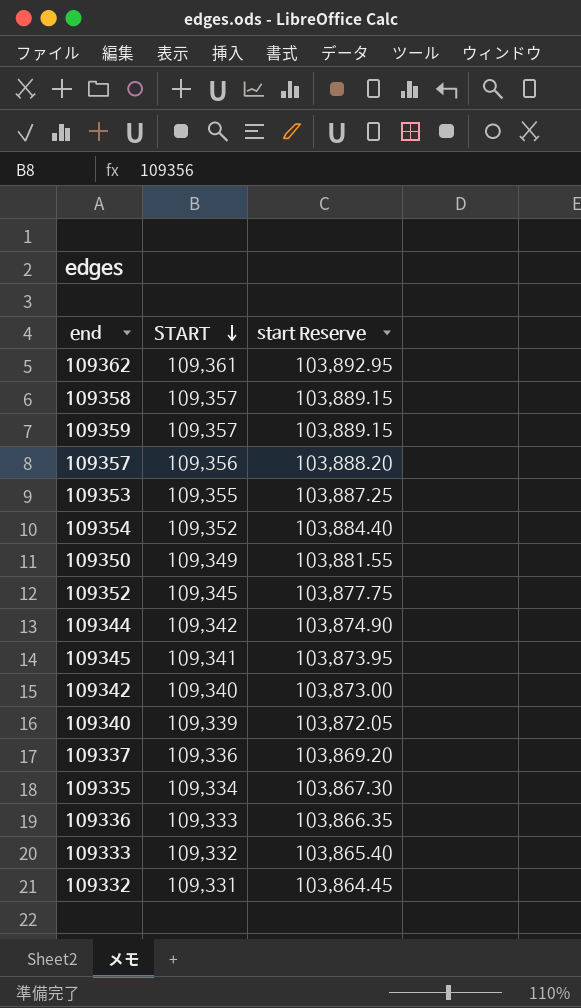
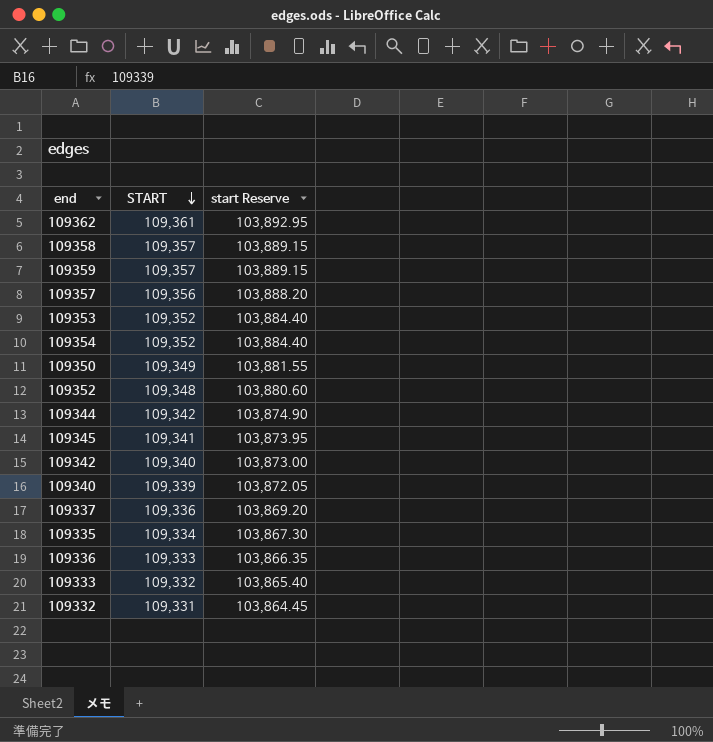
109353 | START: 109,355 -> 109,352
109353 | start Reserve: 103,887.25 -> 103,884.40
109352 | START: 109,345 -> 109,348
109352 | start Reserve: 103,877.75 -> 103,880.60

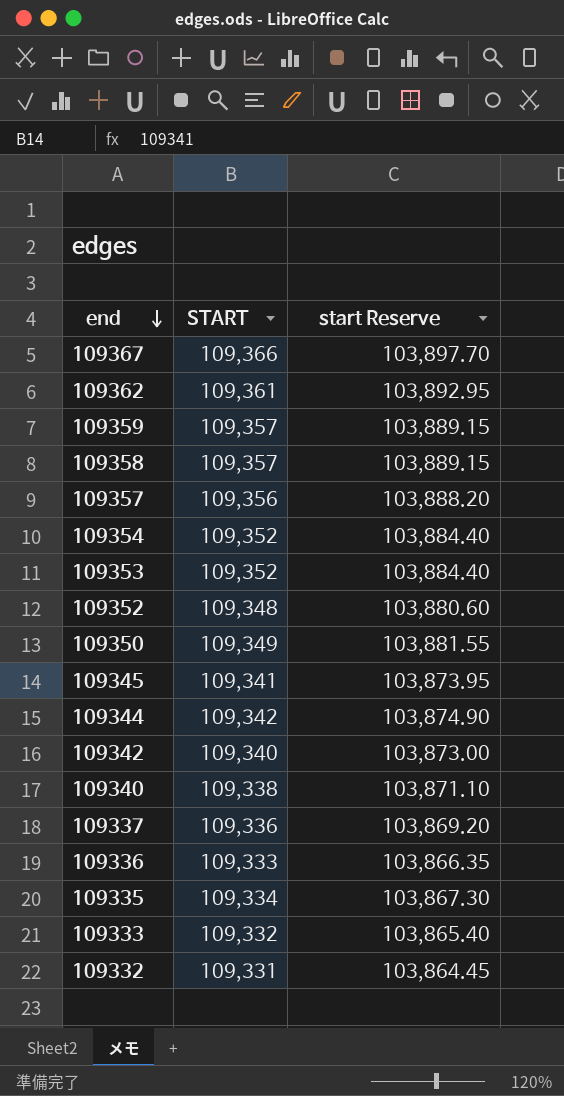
row order: START descending -> end descending
row 109367: none -> 109,366 | 103,897.70
109340 | START: 109,339 -> 109,338
109340 | start Reserve: 103,872.05 -> 103,871.10

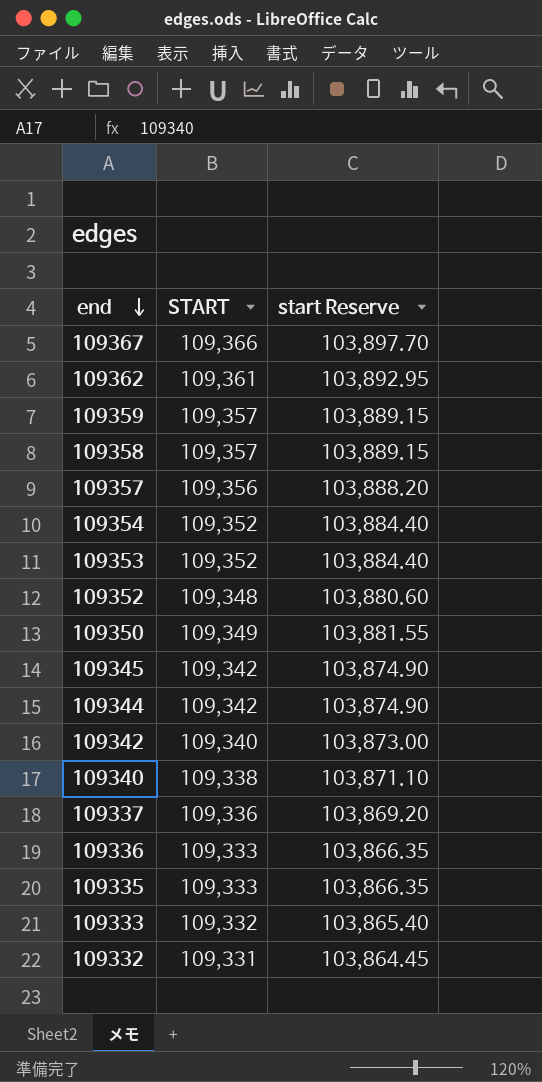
109345 | START: 109,341 -> 109,342
109345 | start Reserve: 103,873.95 -> 103,874.90
109335 | START: 109,334 -> 109,333
109335 | start Reserve: 103,867.30 -> 103,866.35

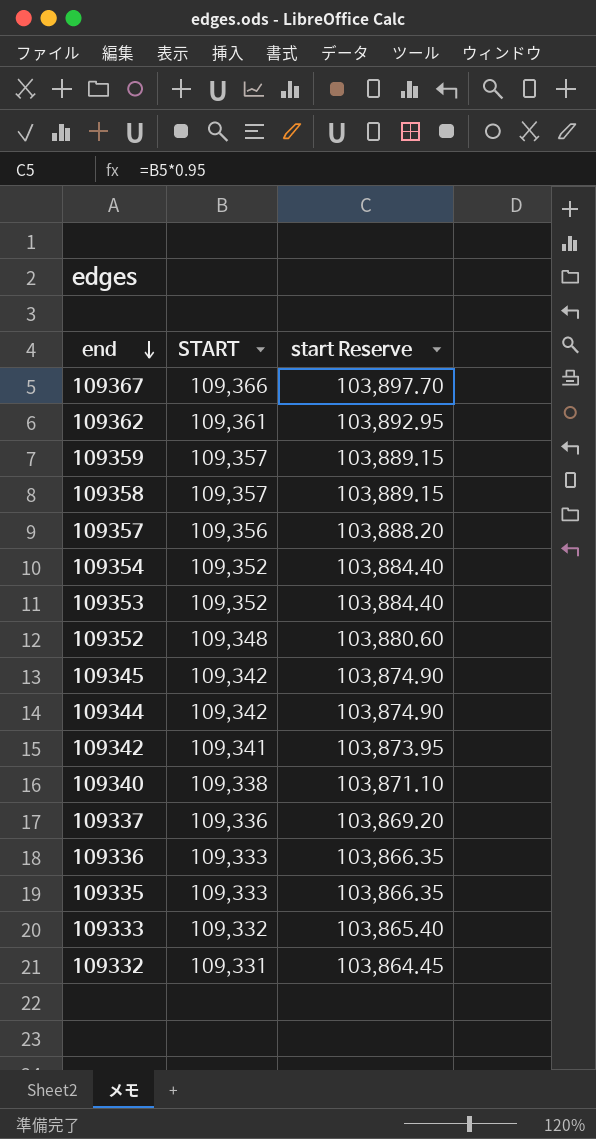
row 109350: 109,349 | 103,881.55 -> none
109342 | START: 109,340 -> 109,341
109342 | start Reserve: 103,873.00 -> 103,873.95

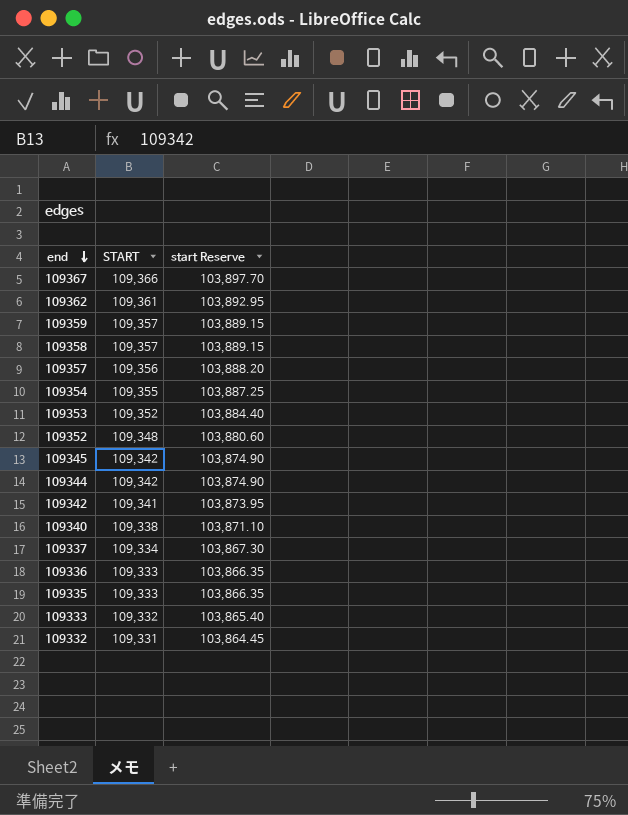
109354 | START: 109,352 -> 109,355
109354 | start Reserve: 103,884.40 -> 103,887.25
109337 | START: 109,336 -> 109,334
109337 | start Reserve: 103,869.20 -> 103,867.30

